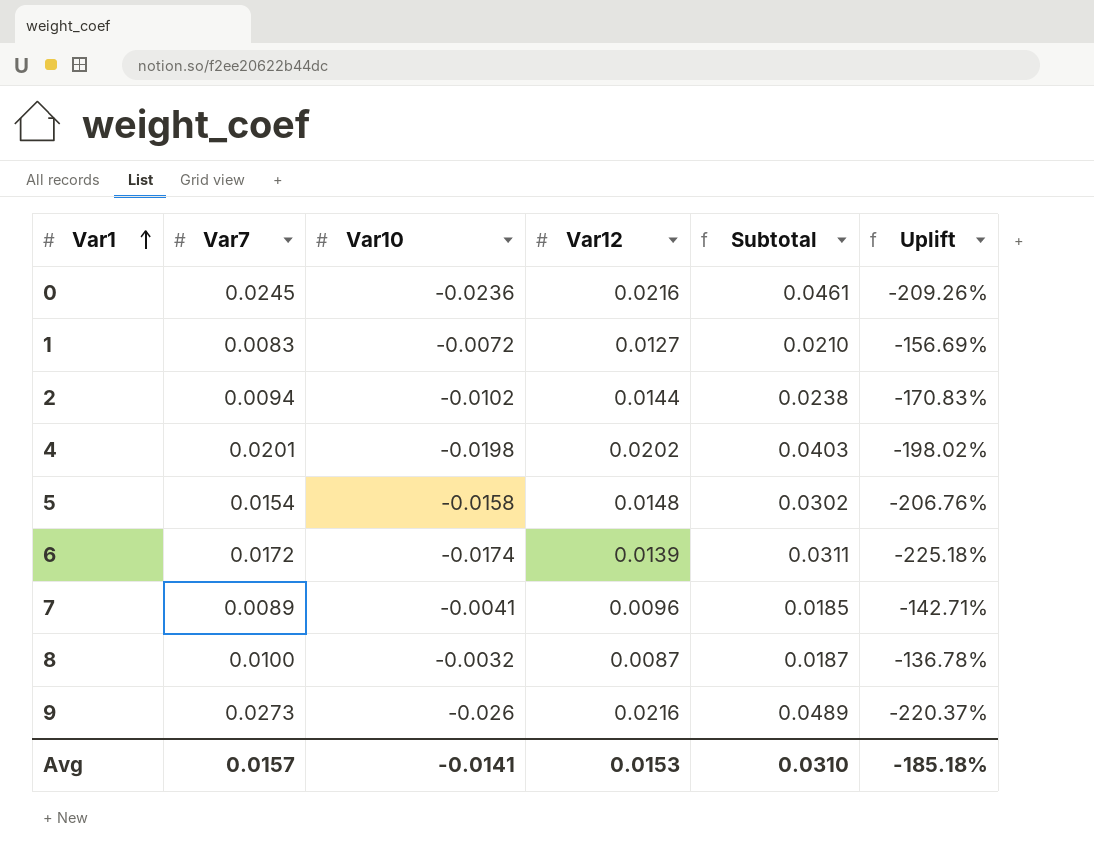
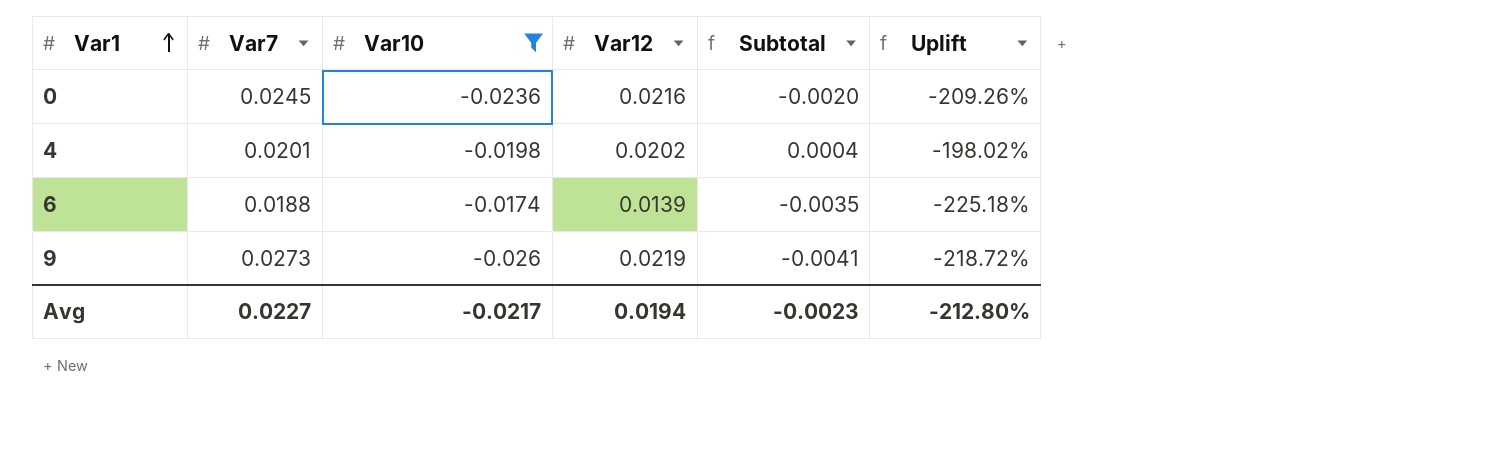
filter: none -> Var10 <= -0.0174
column Subtotal | formula: [Var7] + [Var12] -> [Var10] + [Var12]
6 | Var7: 0.0172 -> 0.0188
9 | Var12: 0.0216 -> 0.0219
9 | Uplift: -220.37% -> -218.72%
Avg | Var7: 0.0157 -> 0.0227
Avg | Var10: -0.0141 -> -0.0217
Avg | Var12: 0.0153 -> 0.0194
Avg | Subtotal: 0.0310 -> -0.0023
Avg | Uplift: -185.18% -> -212.80%

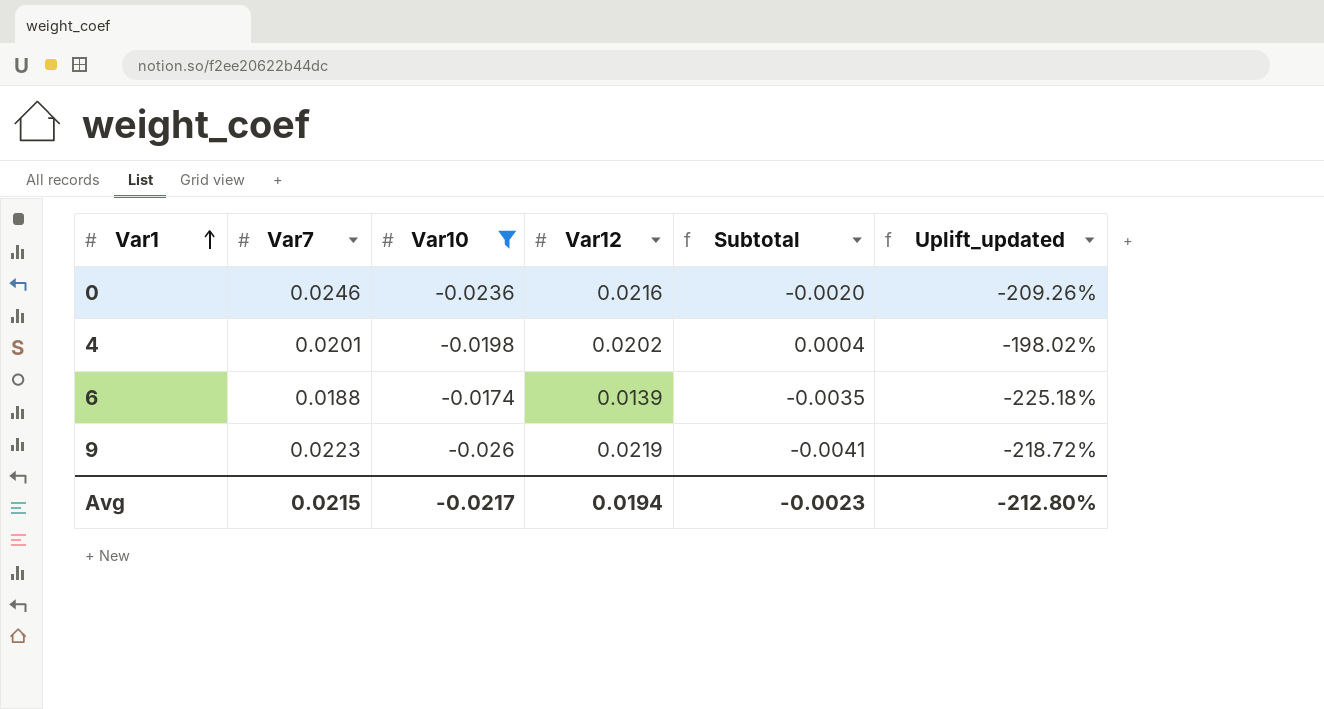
column name: Uplift -> Uplift_updated
0 | Var7: 0.0245 -> 0.0246
9 | Var7: 0.0273 -> 0.0223
Avg | Var7: 0.0227 -> 0.0215

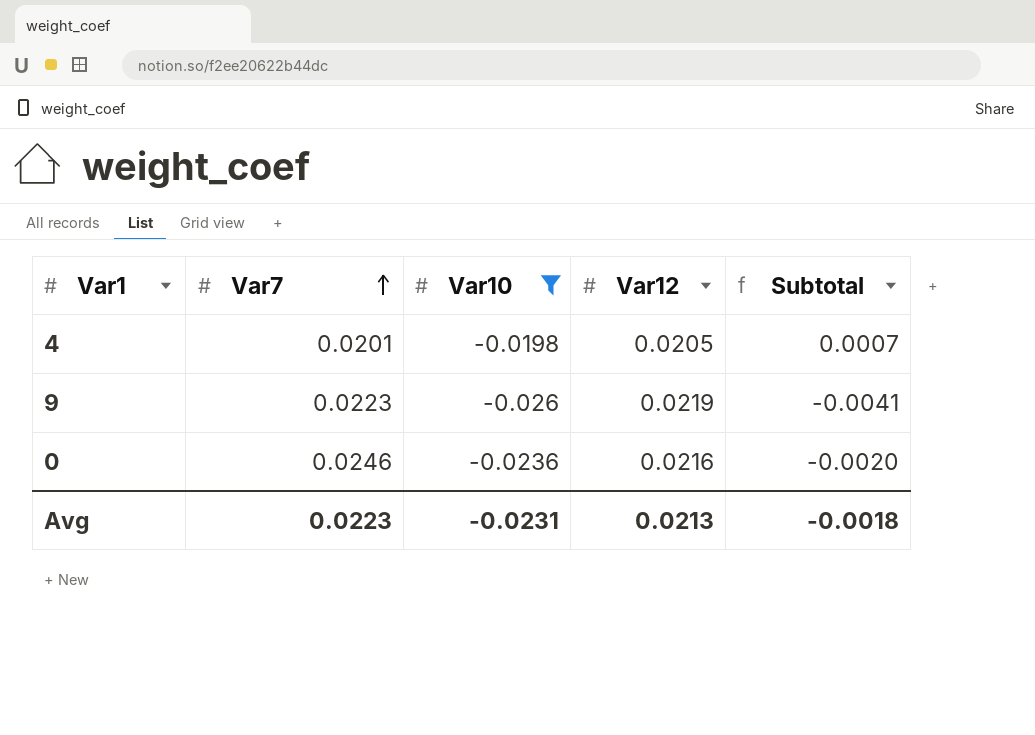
row order: Var1 ascending -> Var7 ascending
column Uplift_updated | formula: ([Var10] - [Var12]) / [Var12] -> none
row 6: 0.0188 | -0.0174 | 0.0139 | -0.0035 | -225.18% -> none
4 | Var12: 0.0202 -> 0.0205
4 | Subtotal: 0.0004 -> 0.0007
Avg | Var7: 0.0215 -> 0.0223
Avg | Var10: -0.0217 -> -0.0231
Avg | Var12: 0.0194 -> 0.0213
Avg | Subtotal: -0.0023 -> -0.0018

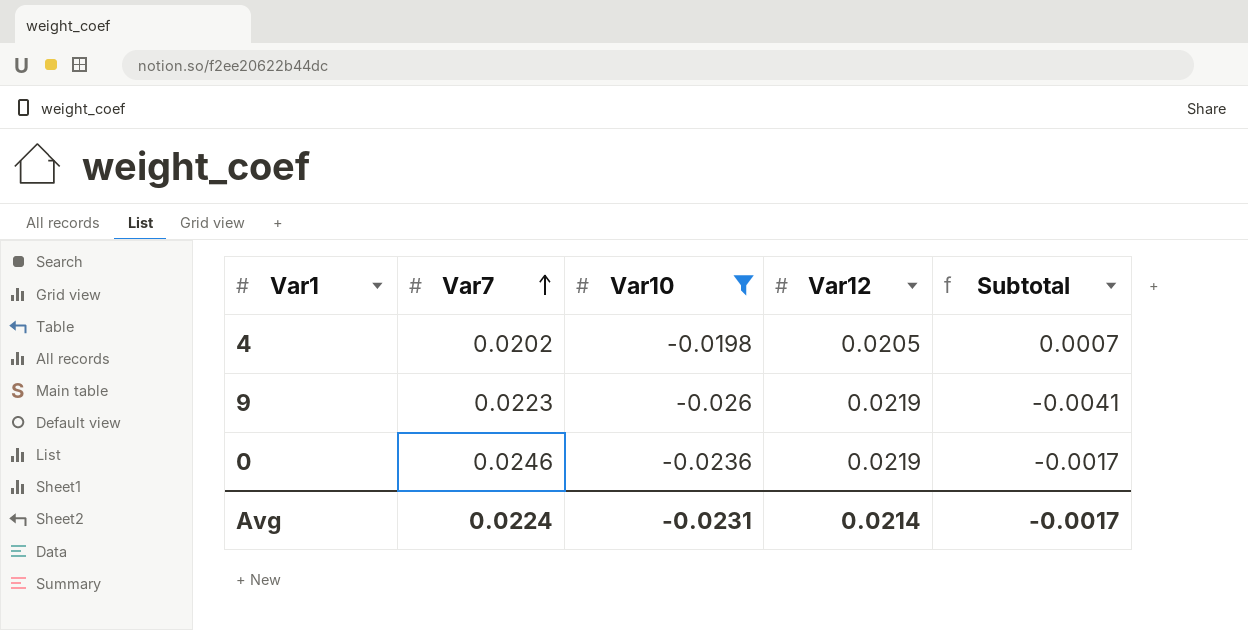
4 | Var7: 0.0201 -> 0.0202
0 | Var12: 0.0216 -> 0.0219
0 | Subtotal: -0.0020 -> -0.0017
Avg | Var7: 0.0223 -> 0.0224
Avg | Var12: 0.0213 -> 0.0214
Avg | Subtotal: -0.0018 -> -0.0017

